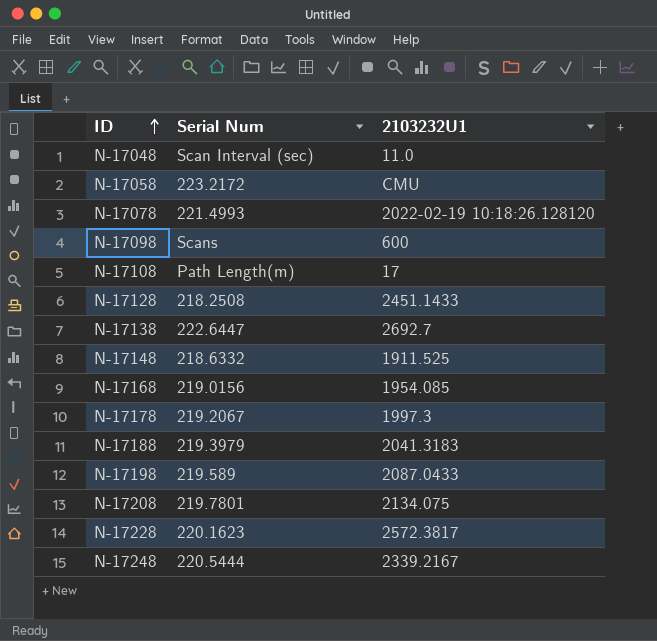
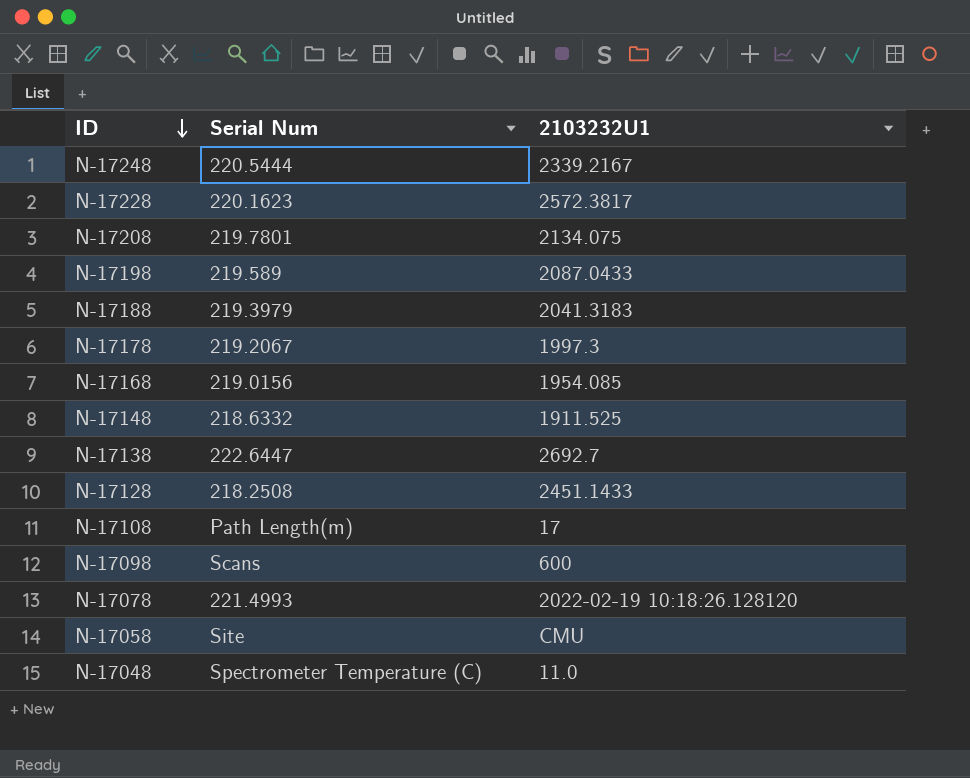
row order: ID ascending -> ID descending
N-17058 | Serial Num: 223.2172 -> Site
N-17048 | Serial Num: Scan Interval (sec) -> Spectrometer Temperature (C)

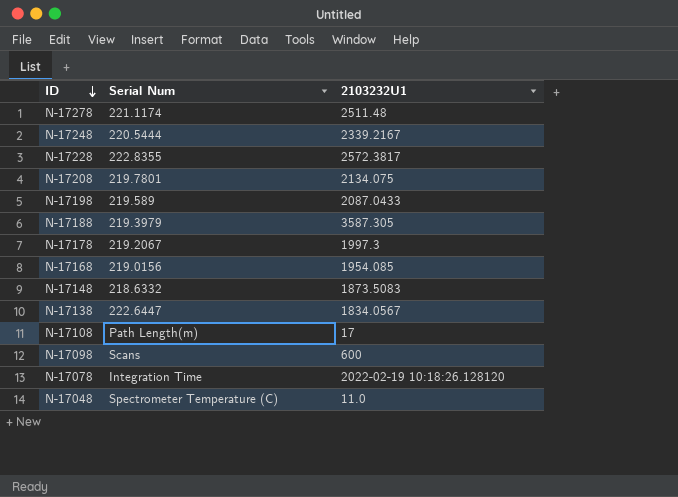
row N-17128: 218.2508 | 2451.1433 -> none
row N-17058: Site | CMU -> none
row N-17278: none -> 221.1174 | 2511.48
N-17228 | Serial Num: 220.1623 -> 222.8355
N-17188 | 2103232U1: 2041.3183 -> 3587.305
N-17148 | 2103232U1: 1911.525 -> 1873.5083
N-17138 | 2103232U1: 2692.7 -> 1834.0567
N-17078 | Serial Num: 221.4993 -> Integration Time

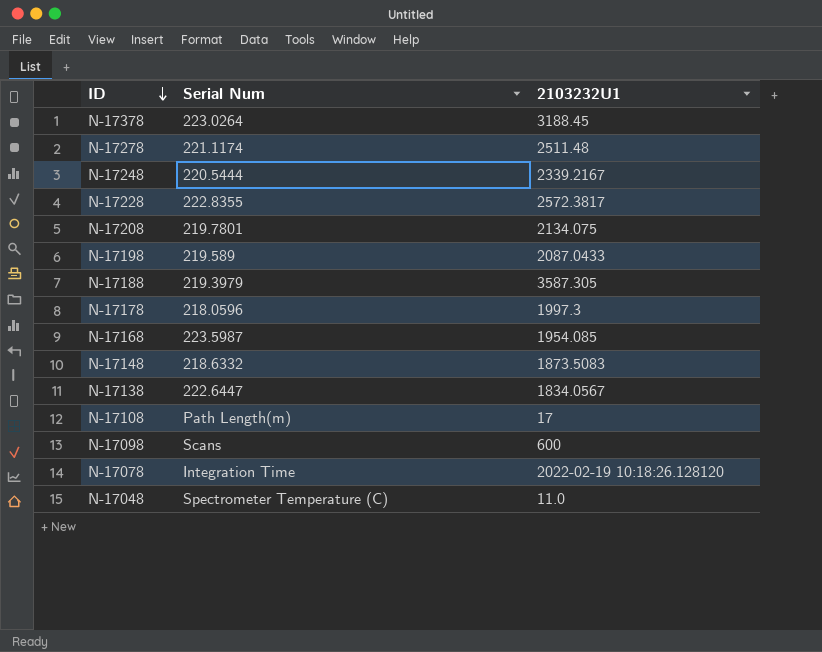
row N-17378: none -> 223.0264 | 3188.45
N-17178 | Serial Num: 219.2067 -> 218.0596
N-17168 | Serial Num: 219.0156 -> 223.5987

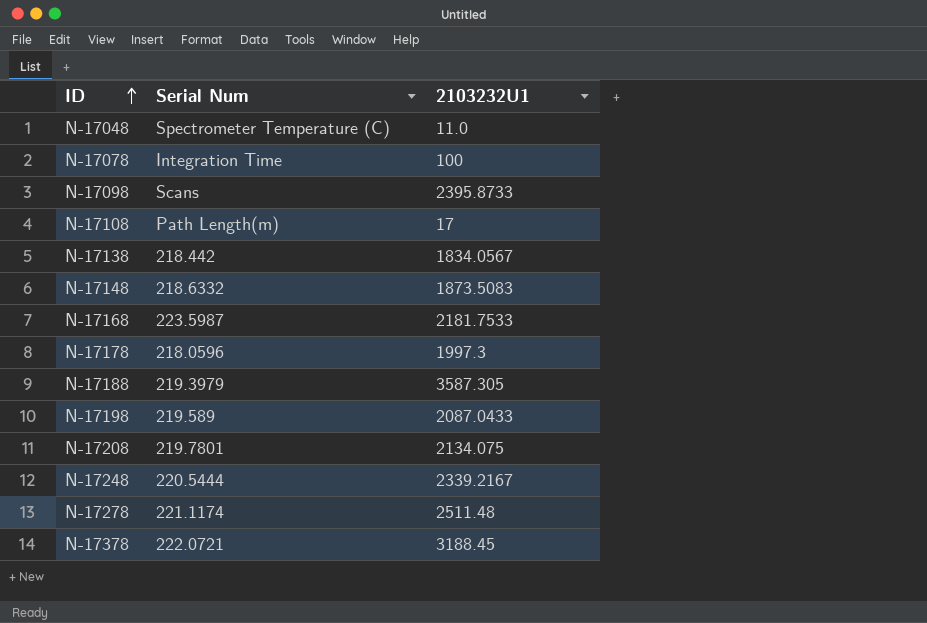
row order: ID descending -> ID ascending
row N-17228: 222.8355 | 2572.3817 -> none
N-17078 | 2103232U1: 2022-02-19 10:18:26.128120 -> 100
N-17098 | 2103232U1: 600 -> 2395.8733
N-17138 | Serial Num: 222.6447 -> 218.442
N-17168 | 2103232U1: 1954.085 -> 2181.7533
N-17378 | Serial Num: 223.0264 -> 222.0721

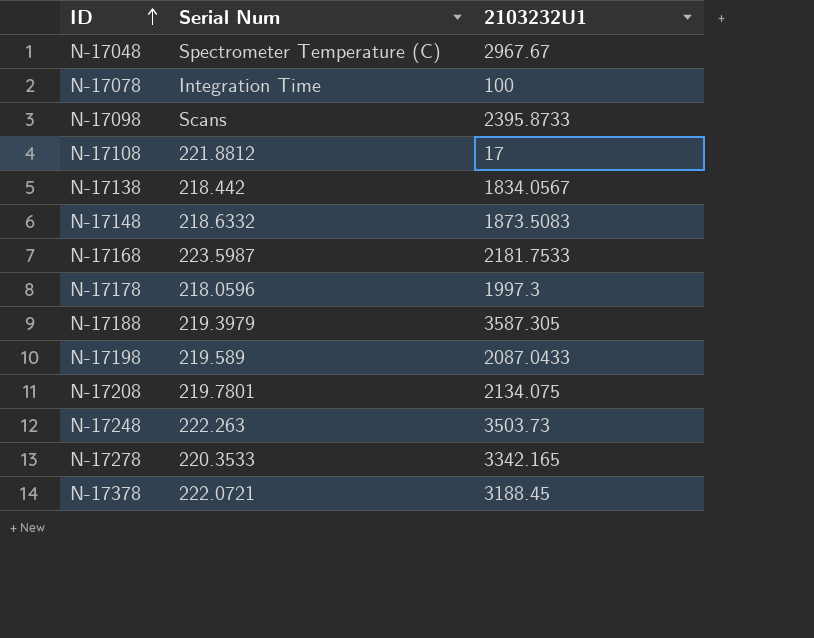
N-17048 | 2103232U1: 11.0 -> 2967.67
N-17108 | Serial Num: Path Length(m) -> 221.8812
N-17248 | Serial Num: 220.5444 -> 222.263
N-17248 | 2103232U1: 2339.2167 -> 3503.73
N-17278 | Serial Num: 221.1174 -> 220.3533
N-17278 | 2103232U1: 2511.48 -> 3342.165

